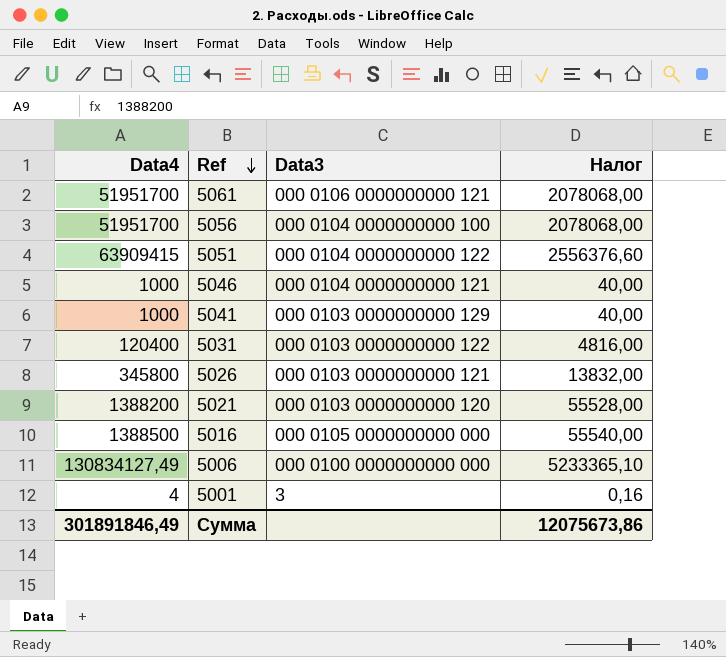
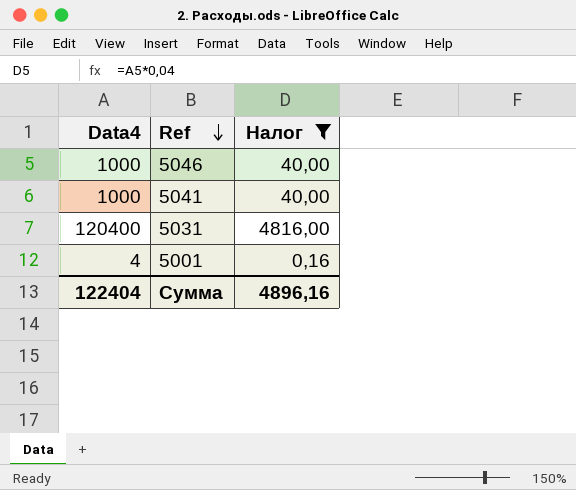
filter: none -> Налог <= 4816,00
column Data3 | position: 3 -> none
Сумма | Data4: 301891846,49 -> 122404
Сумма | Налог: 12075673,86 -> 4896,16

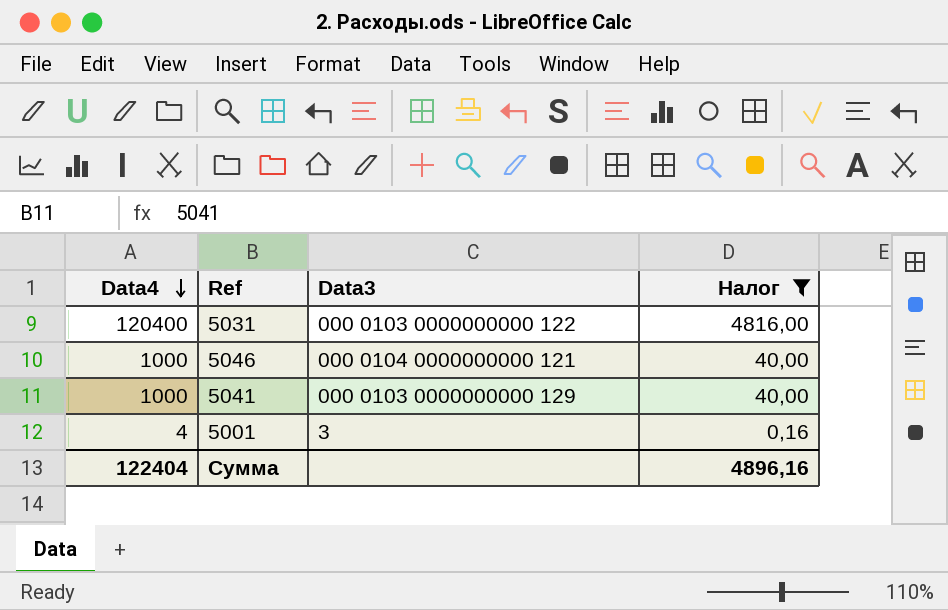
row order: Ref descending -> Data4 descending
column Data3 | position: none -> 3

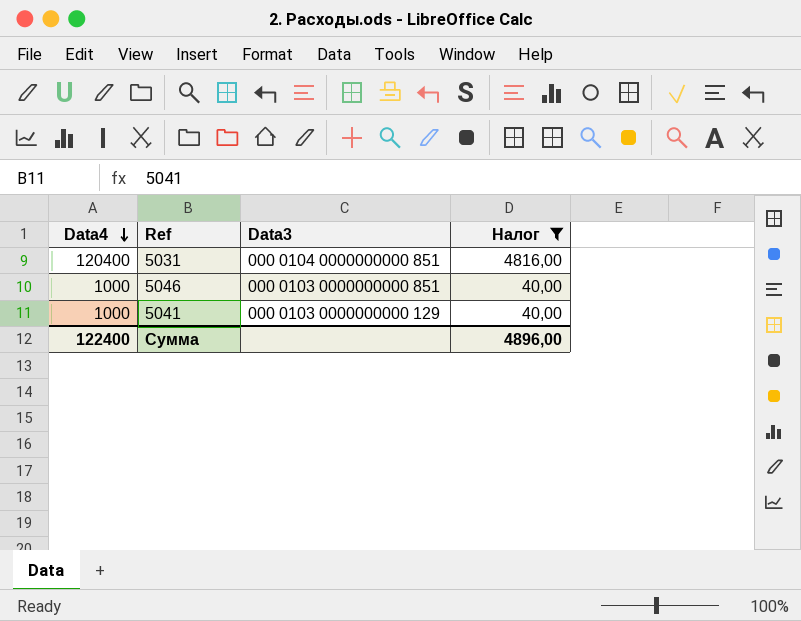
row 5001: 4 | 3 | 0,16 -> none
5031 | Data3: 000 0103 0000000000 122 -> 000 0104 0000000000 851
5046 | Data3: 000 0104 0000000000 121 -> 000 0103 0000000000 851
Сумма | Data4: 122404 -> 122400
Сумма | Налог: 4896,16 -> 4896,00

